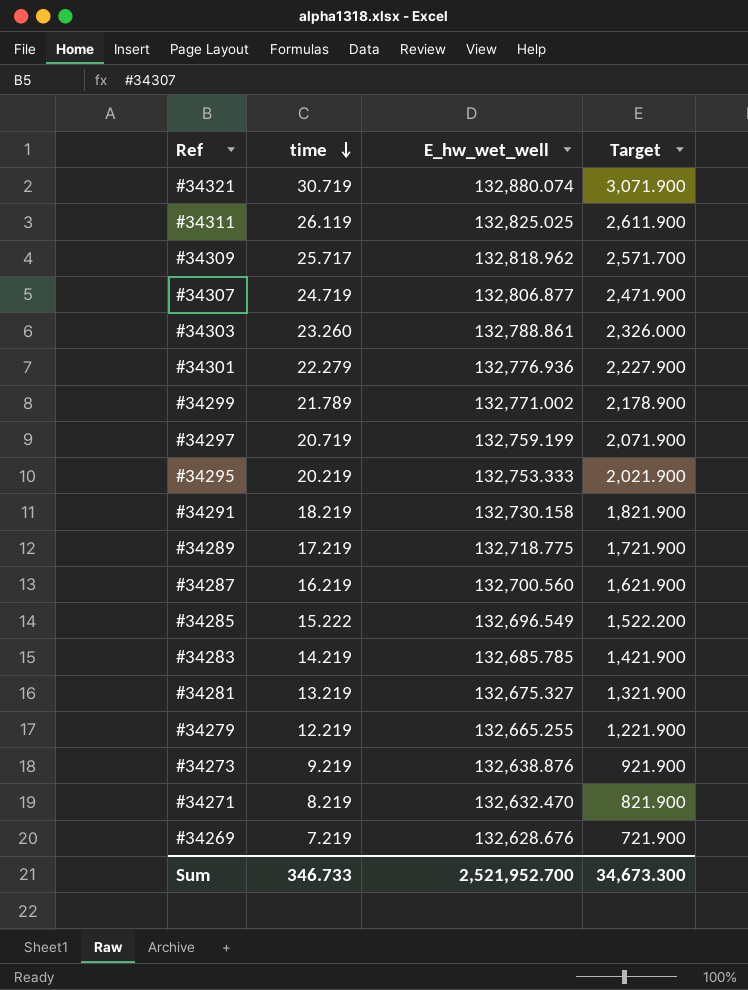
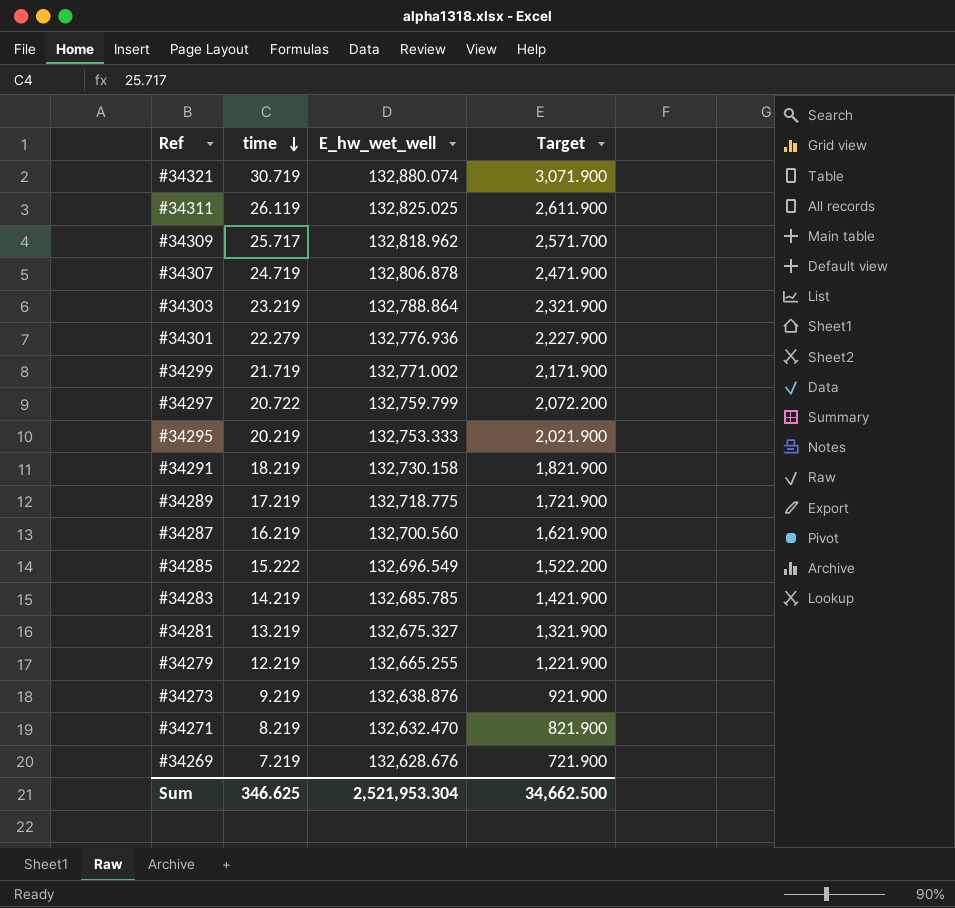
#34307 | E_hw_wet_well: 132,806.877 -> 132,806.878
#34303 | time: 23.260 -> 23.219
#34303 | E_hw_wet_well: 132,788.861 -> 132,788.864
#34303 | Target: 2,326.000 -> 2,321.900
#34299 | time: 21.789 -> 21.719
#34299 | Target: 2,178.900 -> 2,171.900
#34297 | time: 20.719 -> 20.722
#34297 | E_hw_wet_well: 132,759.199 -> 132,759.799
#34297 | Target: 2,071.900 -> 2,072.200
Sum | time: 346.733 -> 346.625
Sum | E_hw_wet_well: 2,521,952.700 -> 2,521,953.304
Sum | Target: 34,673.300 -> 34,662.500

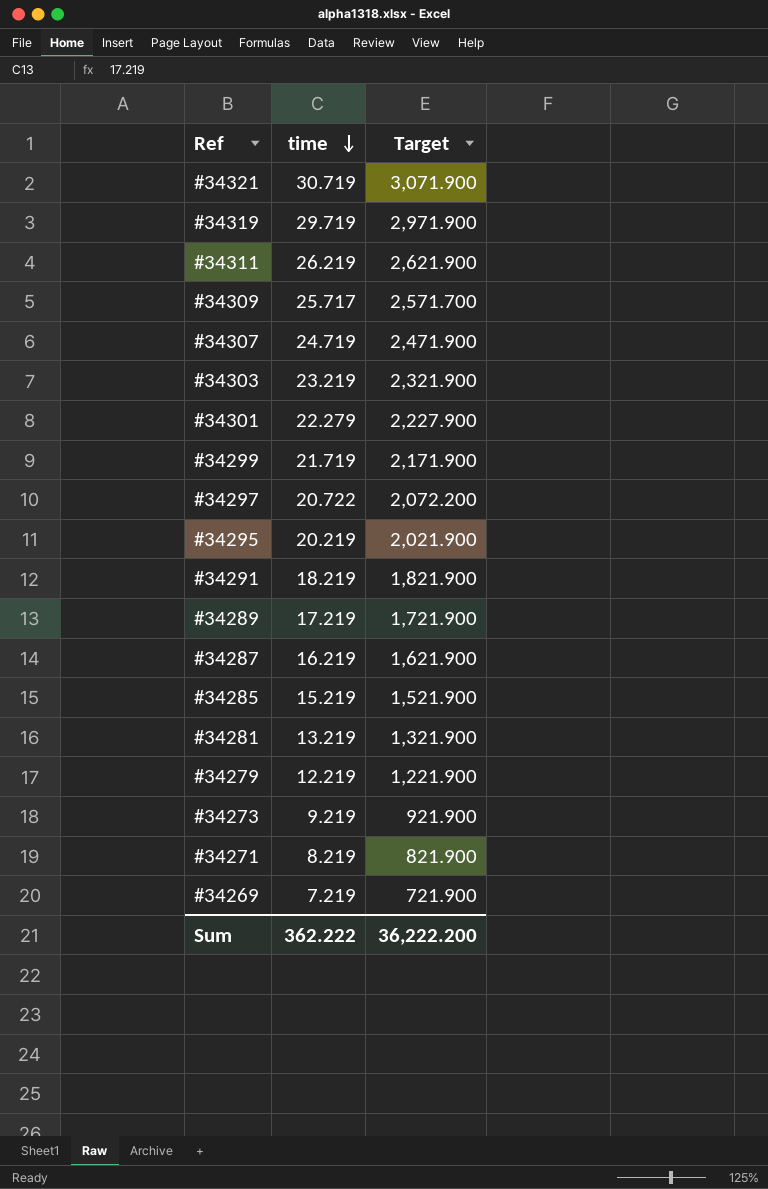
column E_hw_wet_well | position: 3 -> none
row #34283: 14.219 | 132,685.785 | 1,421.900 -> none
row #34319: none -> 29.719 | 2,971.900
#34311 | time: 26.119 -> 26.219
#34311 | Target: 2,611.900 -> 2,621.900
#34285 | time: 15.222 -> 15.219
#34285 | Target: 1,522.200 -> 1,521.900
Sum | time: 346.625 -> 362.222
Sum | Target: 34,662.500 -> 36,222.200

